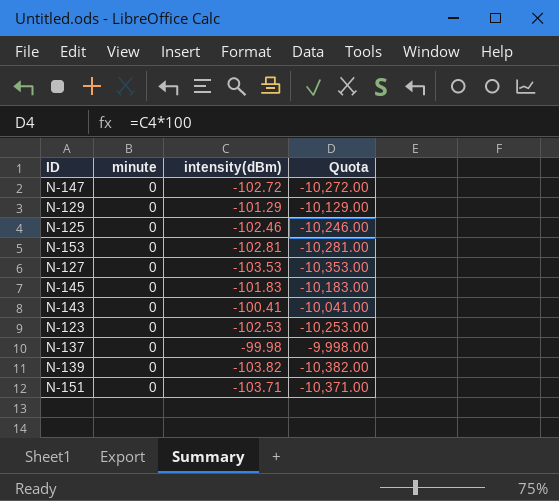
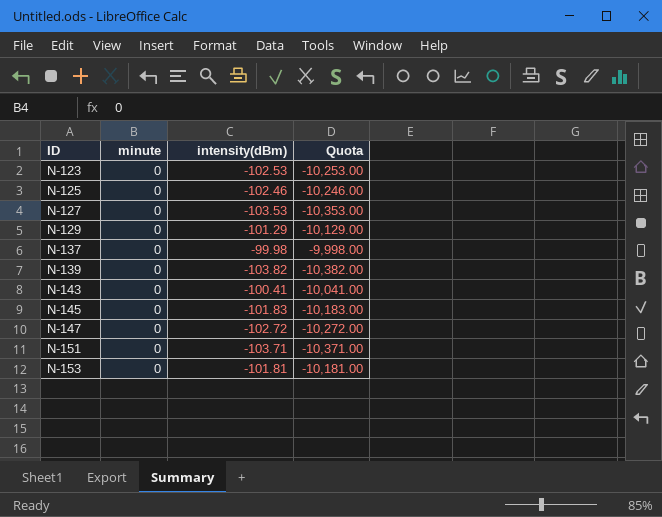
row order: none -> ID ascending
N-153 | intensity(dBm): -102.81 -> -101.81
N-153 | Quota: -10,281.00 -> -10,181.00

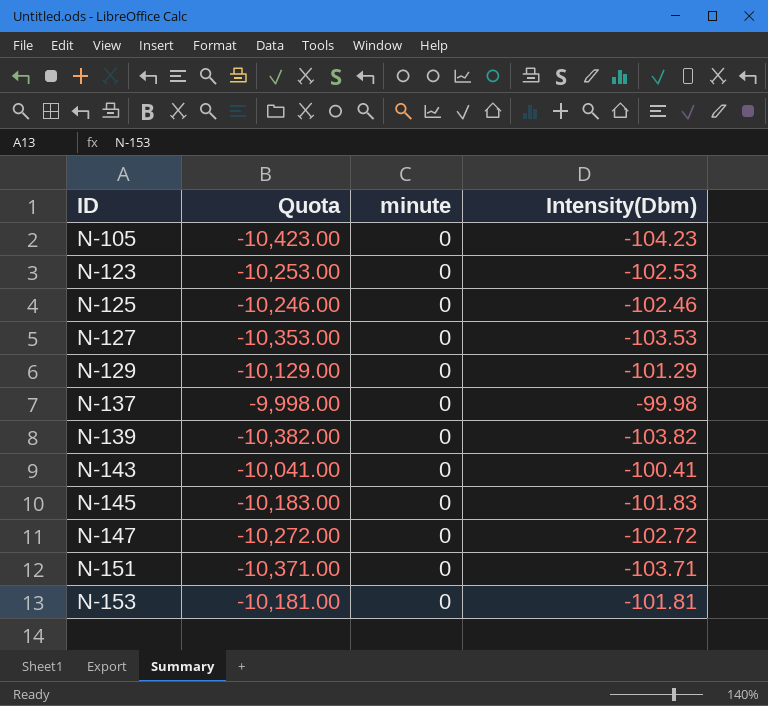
column Quota | position: 4 -> 2
column name: intensity(dBm) -> Intensity(Dbm)
row N-105: none -> -10,423.00 | 0 | -104.23

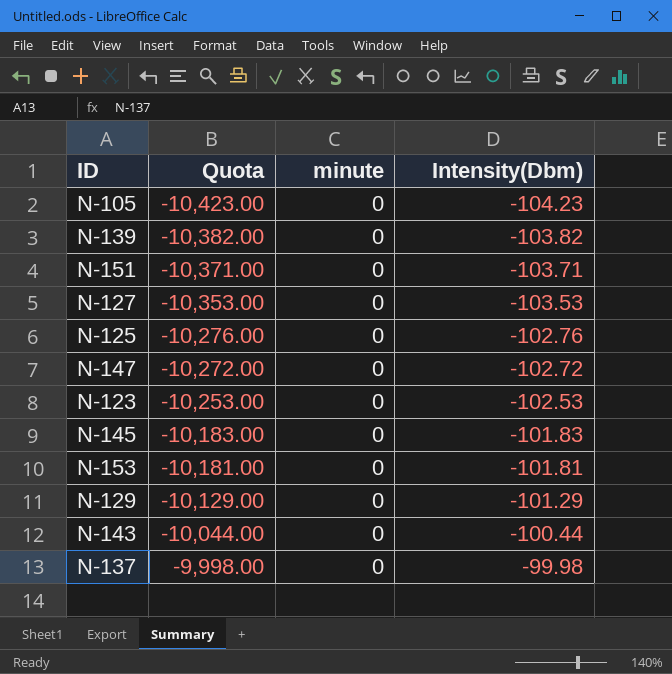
row order: ID ascending -> Quota ascending
N-125 | Quota: -10,246.00 -> -10,276.00
N-125 | Intensity(Dbm): -102.46 -> -102.76
N-143 | Quota: -10,041.00 -> -10,044.00
N-143 | Intensity(Dbm): -100.41 -> -100.44

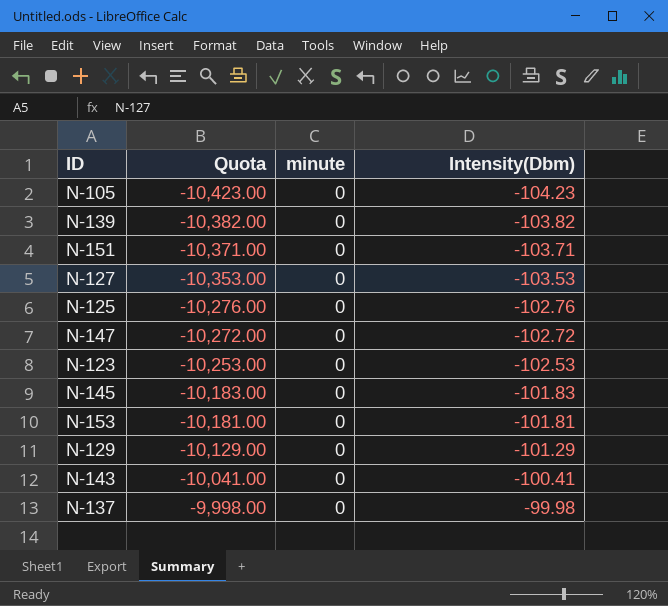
N-143 | Quota: -10,044.00 -> -10,041.00
N-143 | Intensity(Dbm): -100.44 -> -100.41

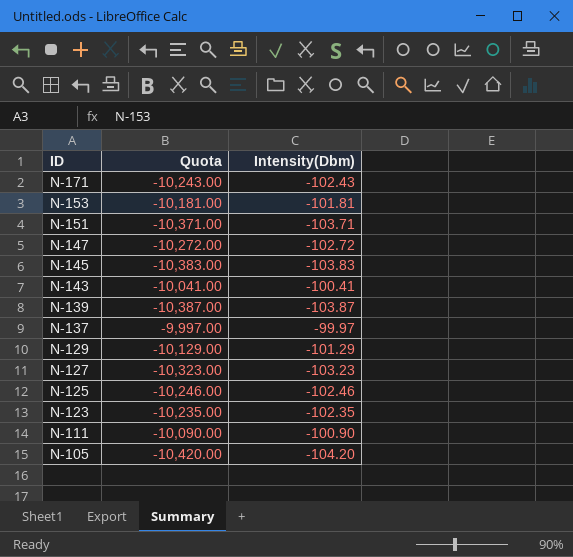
row order: Quota ascending -> ID descending
column minute | position: 3 -> none
row N-171: none -> -10,243.00 | -102.43
N-145 | Quota: -10,183.00 -> -10,383.00
N-145 | Intensity(Dbm): -101.83 -> -103.83
N-139 | Quota: -10,382.00 -> -10,387.00
N-139 | Intensity(Dbm): -103.82 -> -103.87
N-137 | Quota: -9,998.00 -> -9,997.00
N-137 | Intensity(Dbm): -99.98 -> -99.97
N-127 | Quota: -10,353.00 -> -10,323.00
N-127 | Intensity(Dbm): -103.53 -> -103.23
N-125 | Quota: -10,276.00 -> -10,246.00
N-125 | Intensity(Dbm): -102.76 -> -102.46
N-123 | Quota: -10,253.00 -> -10,235.00
N-123 | Intensity(Dbm): -102.53 -> -102.35
row N-111: none -> -10,090.00 | -100.90
N-105 | Quota: -10,423.00 -> -10,420.00
N-105 | Intensity(Dbm): -104.23 -> -104.20

